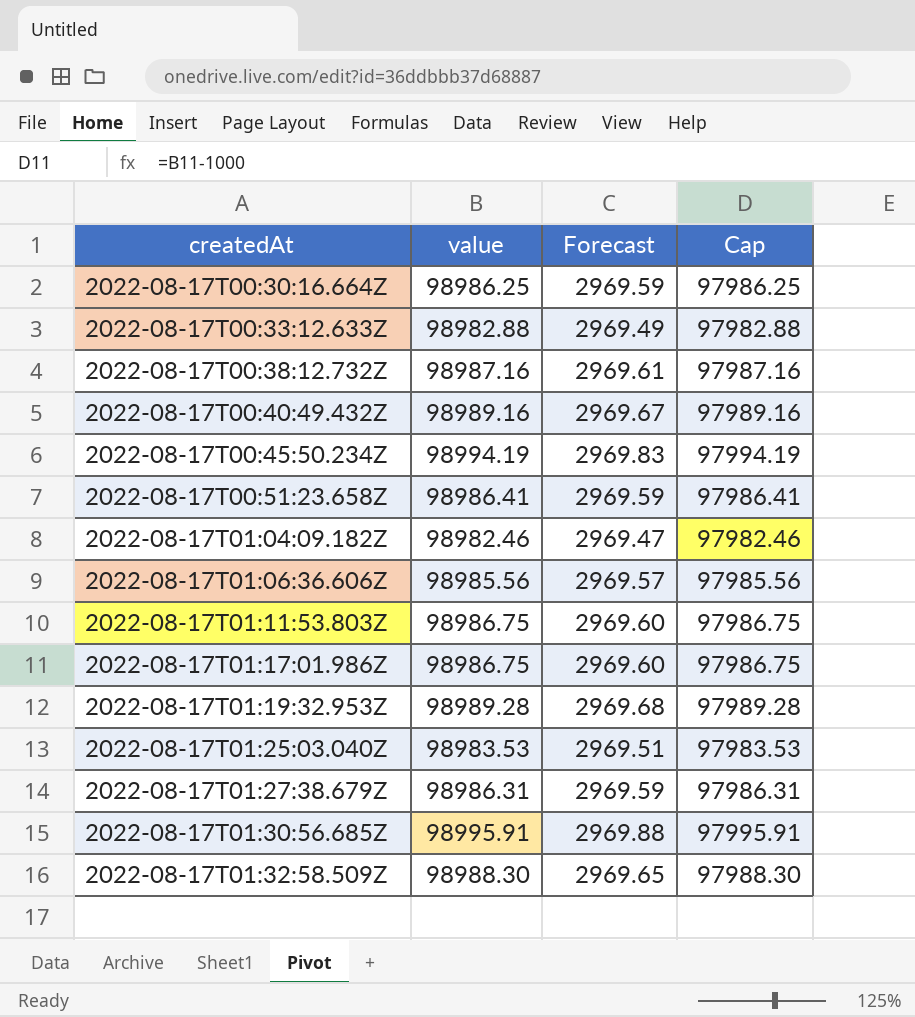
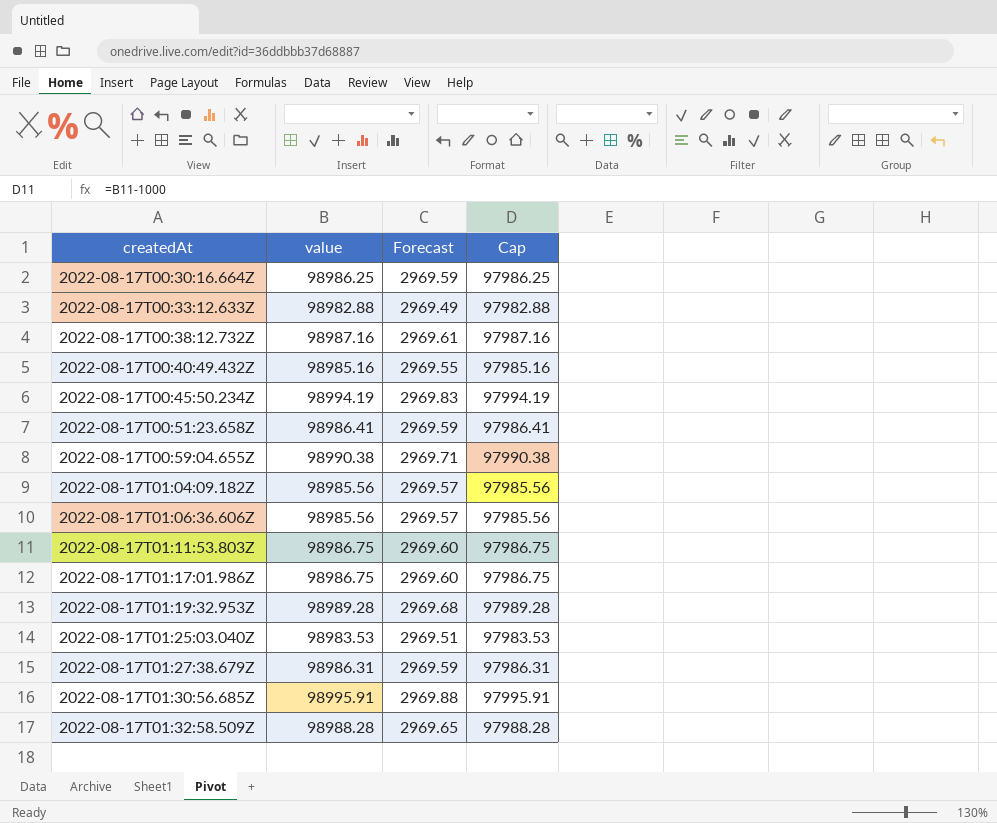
2022-08-17T00:40:49.432Z | value: 98989.16 -> 98985.16
2022-08-17T00:40:49.432Z | Forecast: 2969.67 -> 2969.55
2022-08-17T00:40:49.432Z | Cap: 97989.16 -> 97985.16
row 2022-08-17T00:59:04.655Z: none -> 98990.38 | 2969.71 | 97990.38
2022-08-17T01:04:09.182Z | value: 98982.46 -> 98985.56
2022-08-17T01:04:09.182Z | Forecast: 2969.47 -> 2969.57
2022-08-17T01:04:09.182Z | Cap: 97982.46 -> 97985.56
2022-08-17T01:32:58.509Z | value: 98988.30 -> 98988.28
2022-08-17T01:32:58.509Z | Cap: 97988.30 -> 97988.28

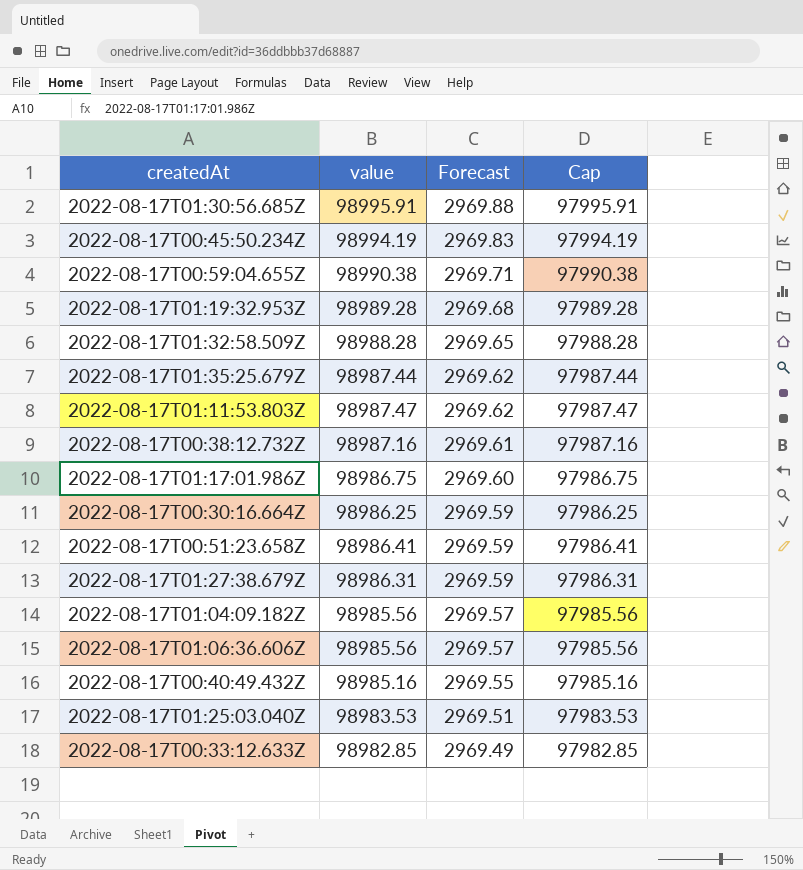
row order: createdAt ascending -> Forecast descending
row 2022-08-17T01:35:25.679Z: none -> 98987.44 | 2969.62 | 97987.44
2022-08-17T01:11:53.803Z | value: 98986.75 -> 98987.47
2022-08-17T01:11:53.803Z | Forecast: 2969.60 -> 2969.62
2022-08-17T01:11:53.803Z | Cap: 97986.75 -> 97987.47
2022-08-17T00:33:12.633Z | value: 98982.88 -> 98982.85
2022-08-17T00:33:12.633Z | Cap: 97982.88 -> 97982.85

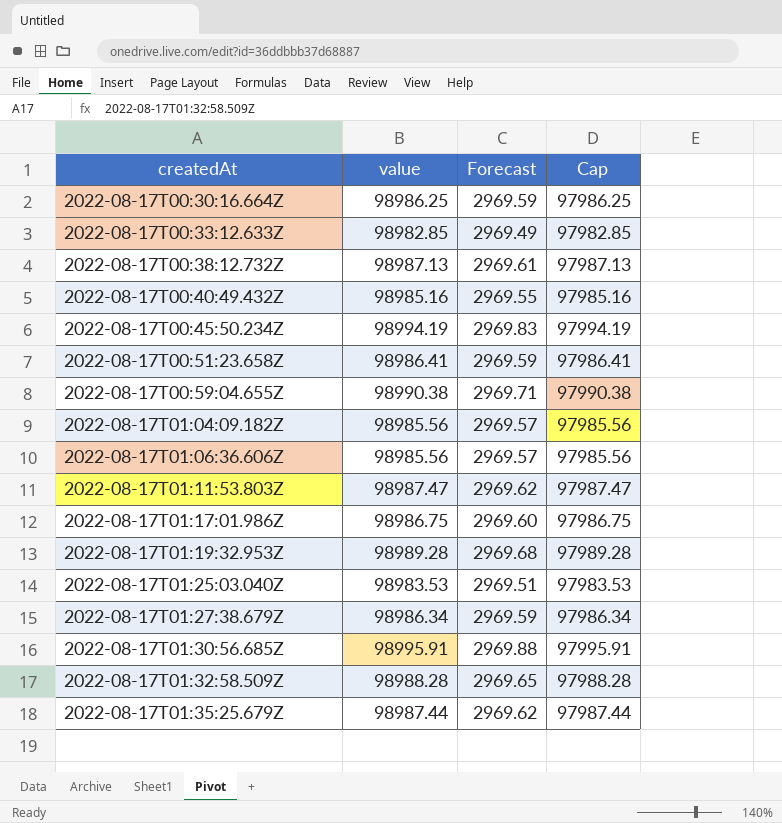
row order: Forecast descending -> createdAt ascending
2022-08-17T00:38:12.732Z | value: 98987.16 -> 98987.13
2022-08-17T00:38:12.732Z | Cap: 97987.16 -> 97987.13
2022-08-17T01:27:38.679Z | value: 98986.31 -> 98986.34
2022-08-17T01:27:38.679Z | Cap: 97986.31 -> 97986.34

